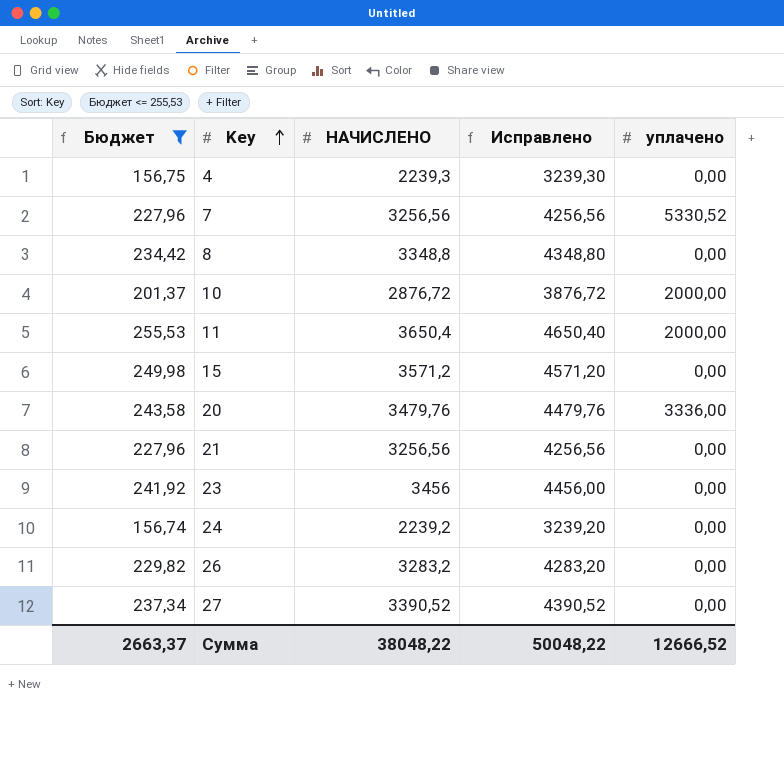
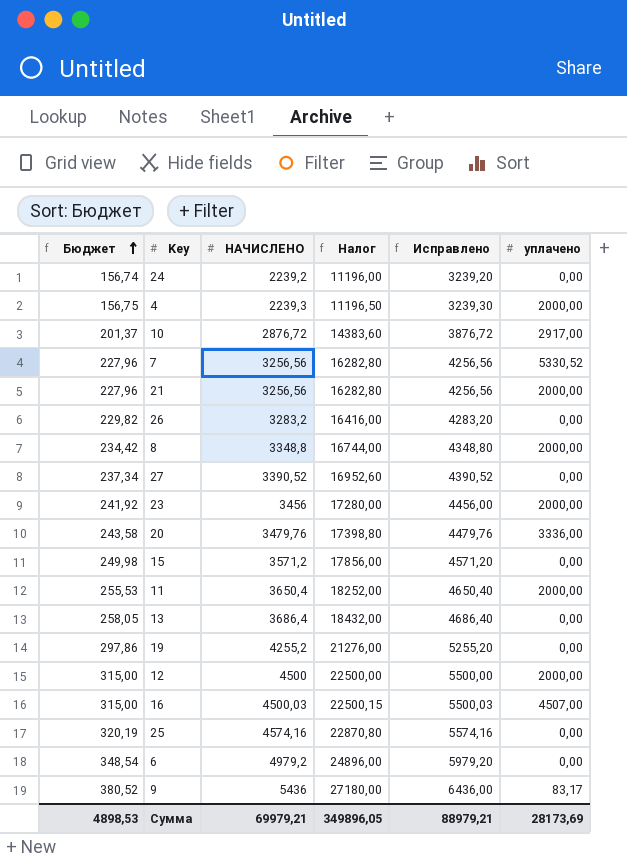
filter: Бюджет <= 255,53 -> none
row order: Key ascending -> Бюджет ascending
column Налог | formula: none -> [НАЧИСЛЕНО] * 5
4 | уплачено: 0,00 -> 2000,00
10 | уплачено: 2000,00 -> 2917,00
21 | уплачено: 0,00 -> 2000,00
8 | уплачено: 0,00 -> 2000,00
23 | уплачено: 0,00 -> 2000,00
Сумма | Бюджет: 2663,37 -> 4898,53
Сумма | НАЧИСЛЕНО: 38048,22 -> 69979,21
Сумма | Исправлено: 50048,22 -> 88979,21
Сумма | уплачено: 12666,52 -> 28173,69

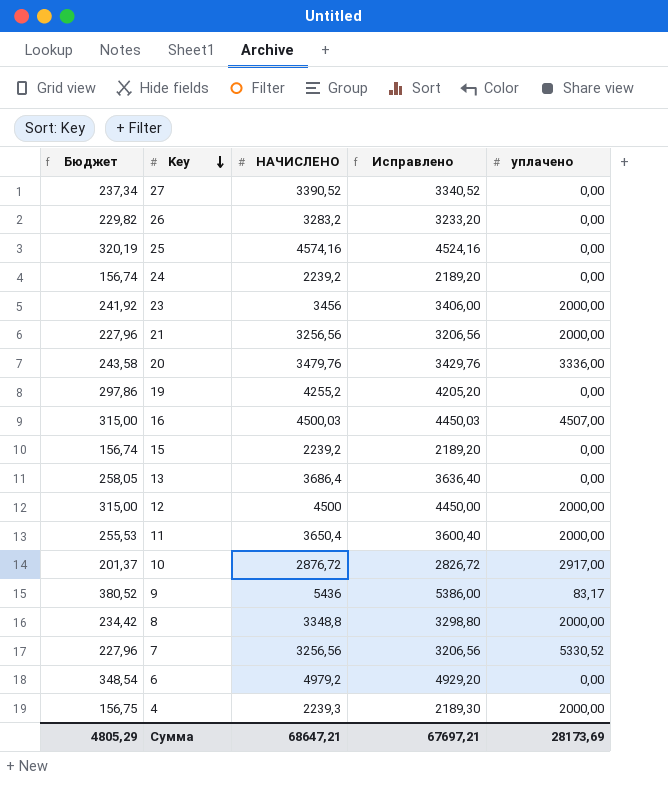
row order: Бюджет ascending -> Key descending
column Налог | formula: [НАЧИСЛЕНО] * 5 -> none
column Исправлено | formula: [НАЧИСЛЕНО] + 1000 -> [НАЧИСЛЕНО] - 50
15 | Бюджет: 249,98 -> 156,74
15 | НАЧИСЛЕНО: 3571,2 -> 2239,2
Сумма | Бюджет: 4898,53 -> 4805,29
Сумма | НАЧИСЛЕНО: 69979,21 -> 68647,21
Сумма | Исправлено: 88979,21 -> 67697,21

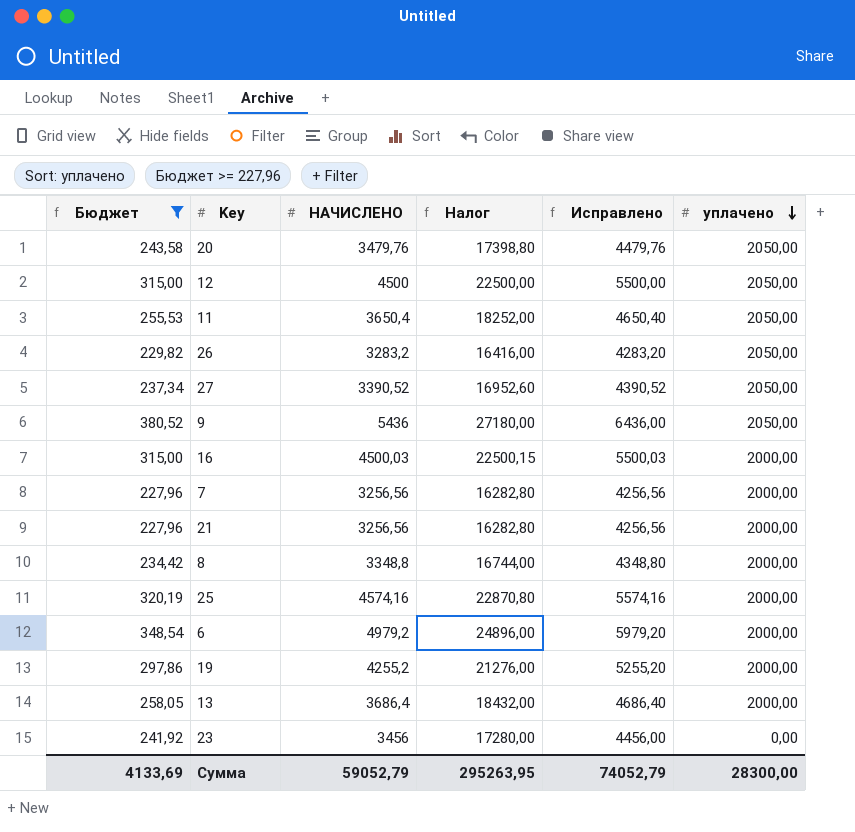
filter: none -> Бюджет >= 227,96
row order: Key descending -> уплачено descending
column Налог | formula: none -> [НАЧИСЛЕНО] * 5
column Исправлено | formula: [НАЧИСЛЕНО] - 50 -> [НАЧИСЛЕНО] + 1000
20 | уплачено: 3336,00 -> 2050,00
12 | уплачено: 2000,00 -> 2050,00
11 | уплачено: 2000,00 -> 2050,00
26 | уплачено: 0,00 -> 2050,00
27 | уплачено: 0,00 -> 2050,00
9 | уплачено: 83,17 -> 2050,00
16 | уплачено: 4507,00 -> 2000,00
7 | уплачено: 5330,52 -> 2000,00
25 | уплачено: 0,00 -> 2000,00
6 | уплачено: 0,00 -> 2000,00
19 | уплачено: 0,00 -> 2000,00
13 | уплачено: 0,00 -> 2000,00
23 | уплачено: 2000,00 -> 0,00
Сумма | Бюджет: 4805,29 -> 4133,69
Сумма | НАЧИСЛЕНО: 68647,21 -> 59052,79
Сумма | Исправлено: 67697,21 -> 74052,79
Сумма | уплачено: 28173,69 -> 28300,00

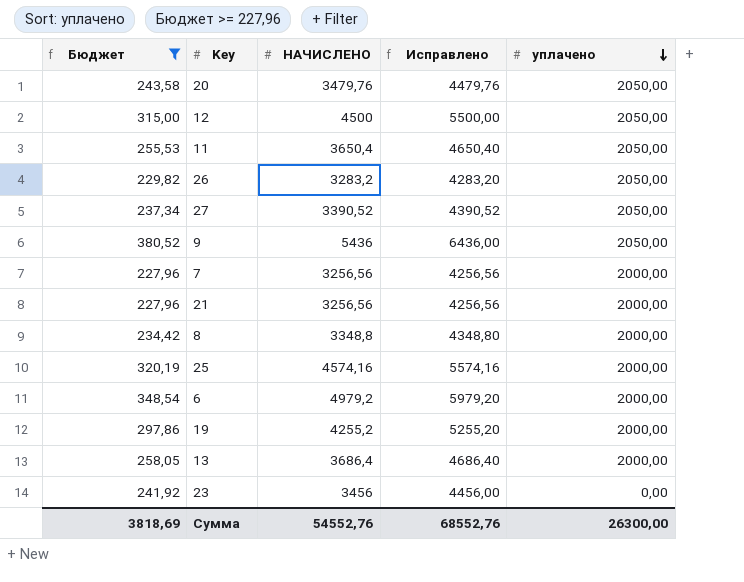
column Налог | formula: [НАЧИСЛЕНО] * 5 -> none
row 16: 315,00 | 4500,03 | 22500,15 | 5500,03 | 2000,00 -> none
Сумма | Бюджет: 4133,69 -> 3818,69
Сумма | НАЧИСЛЕНО: 59052,79 -> 54552,76
Сумма | Исправлено: 74052,79 -> 68552,76
Сумма | уплачено: 28300,00 -> 26300,00

